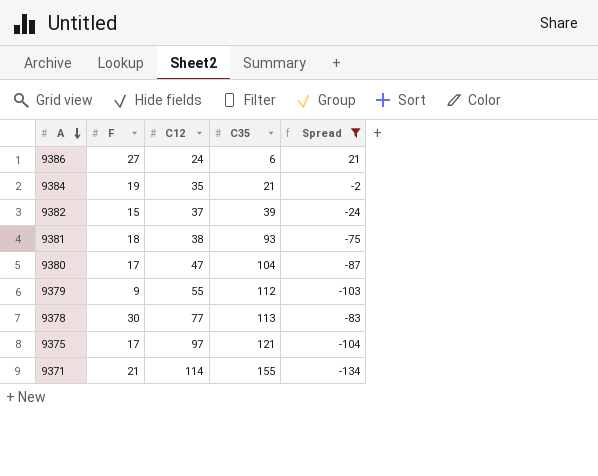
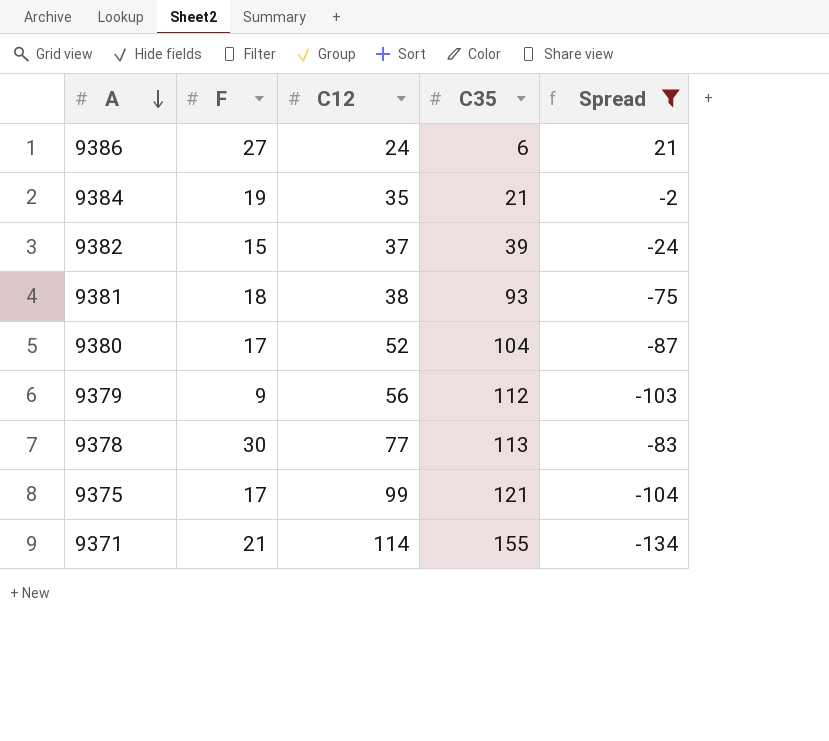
9380 | C12: 47 -> 52
9379 | C12: 55 -> 56
9375 | C12: 97 -> 99

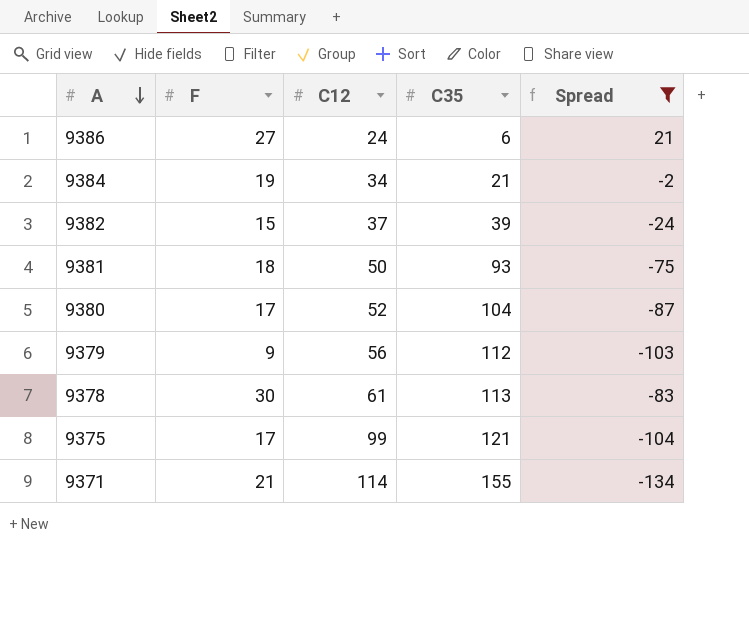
9384 | C12: 35 -> 34
9381 | C12: 38 -> 50
9378 | C12: 77 -> 61

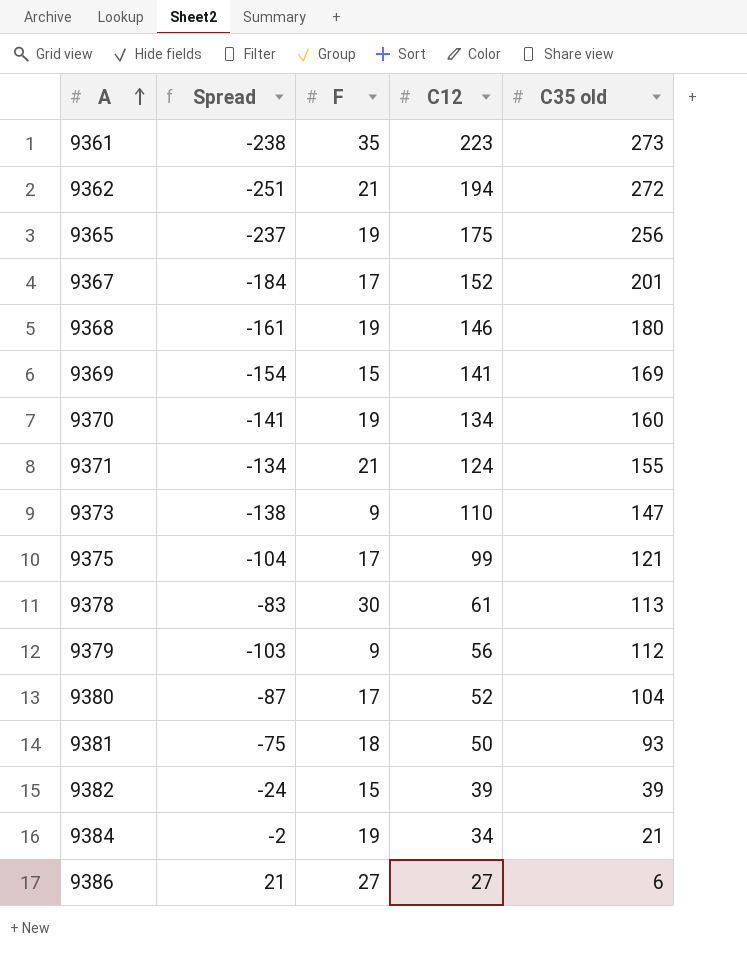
filter: Spread >= -134 -> none
row order: A descending -> A ascending
column Spread | position: 5 -> 2
column name: C35 -> C35 old
9371 | C12: 114 -> 124
9382 | C12: 37 -> 39
9386 | C12: 24 -> 27

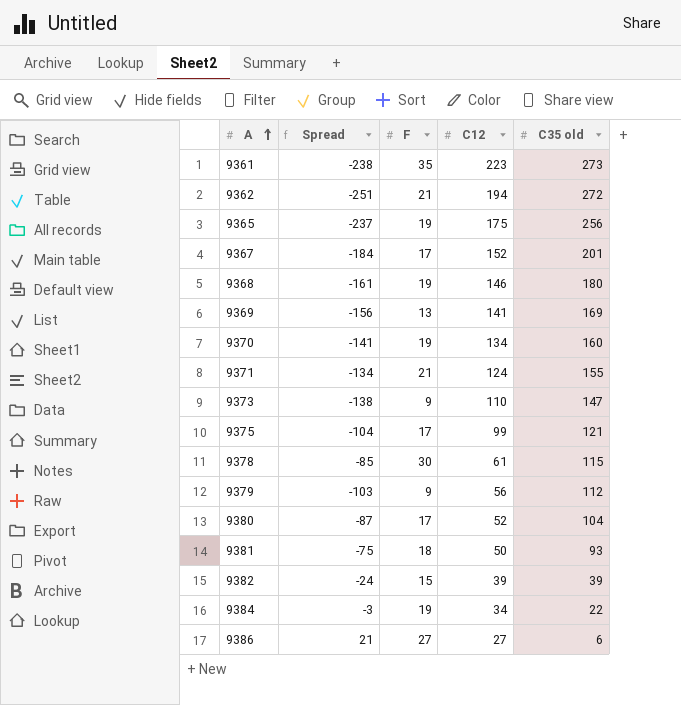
9369 | Spread: -154 -> -156
9369 | F: 15 -> 13
9378 | Spread: -83 -> -85
9378 | C35 old: 113 -> 115
9384 | Spread: -2 -> -3
9384 | C35 old: 21 -> 22

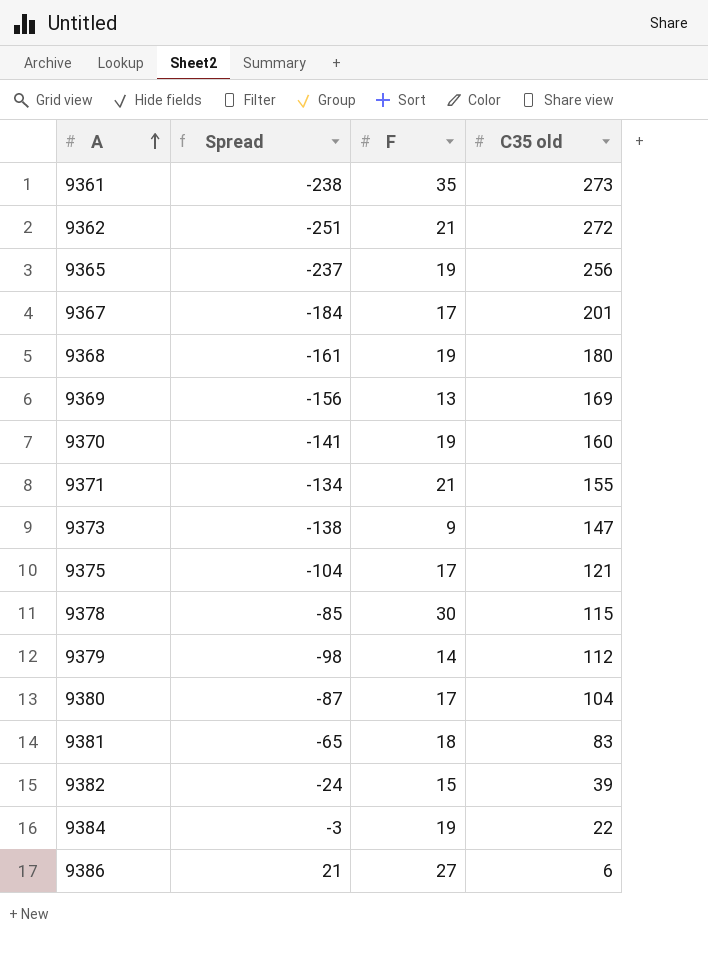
column C12 | position: 4 -> none
9379 | Spread: -103 -> -98
9379 | F: 9 -> 14
9381 | Spread: -75 -> -65
9381 | C35 old: 93 -> 83

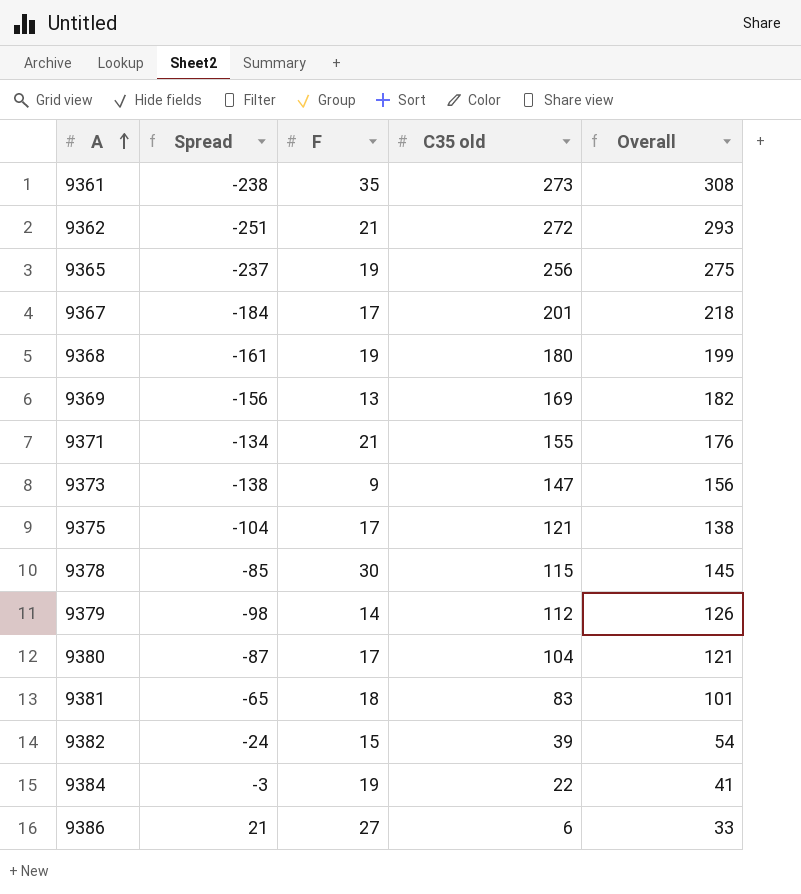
column Overall | formula: none -> [F] + [C35 old]
row 9370: -141 | 19 | 160 -> none

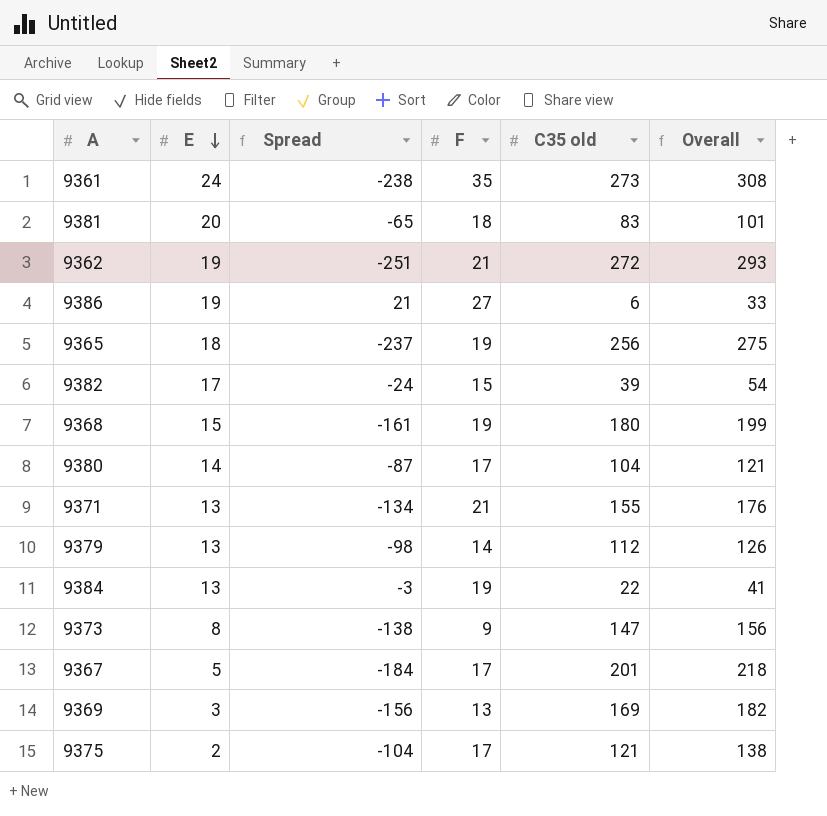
row order: A ascending -> E descending
column E | position: none -> 2
row 9378: -85 | 30 | 115 | 145 -> none

